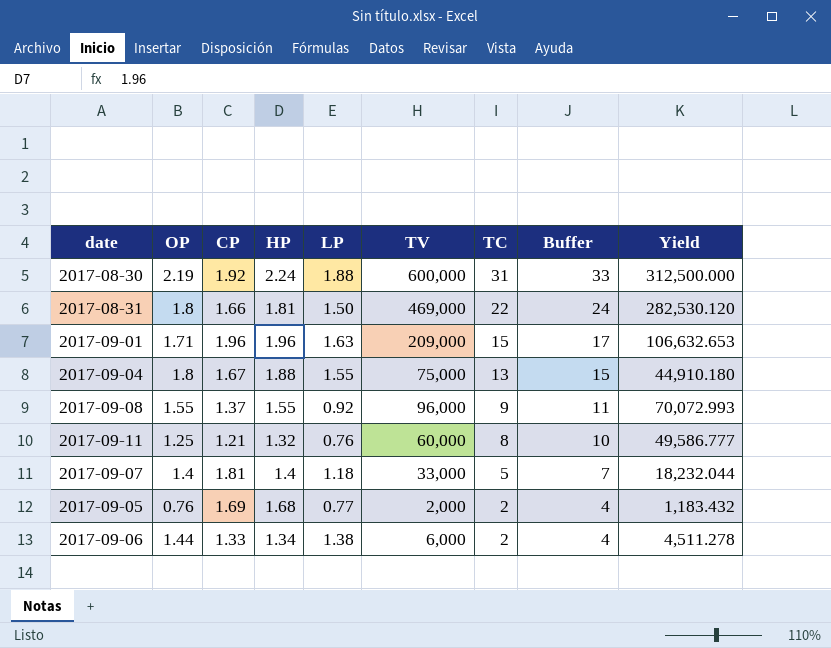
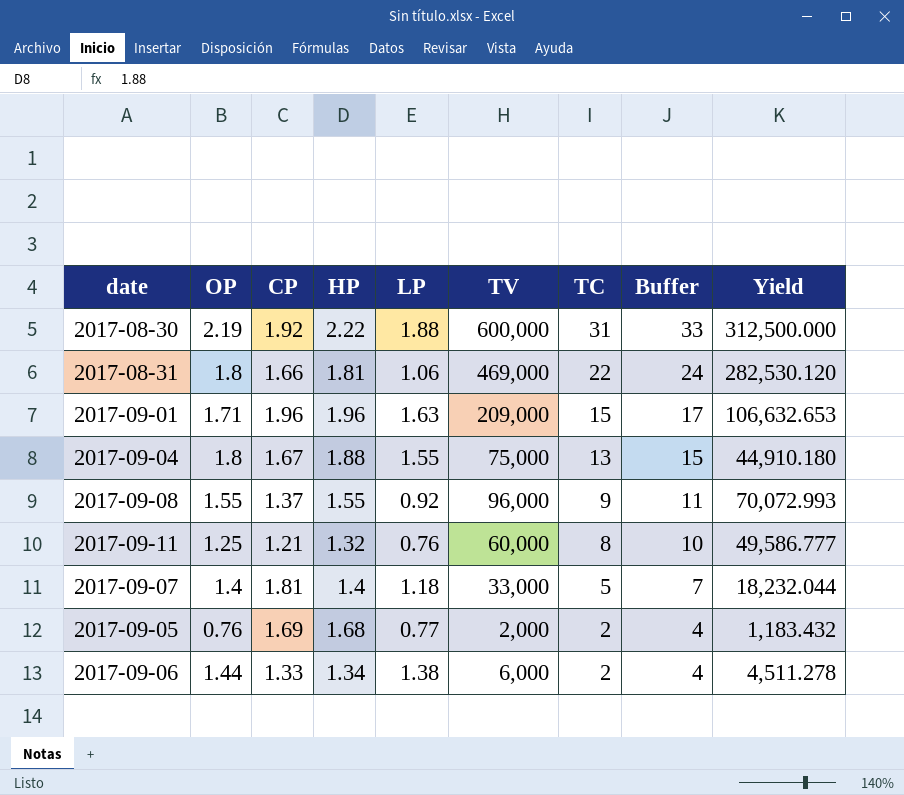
2017-08-30 | HP: 2.24 -> 2.22
2017-08-31 | LP: 1.50 -> 1.06

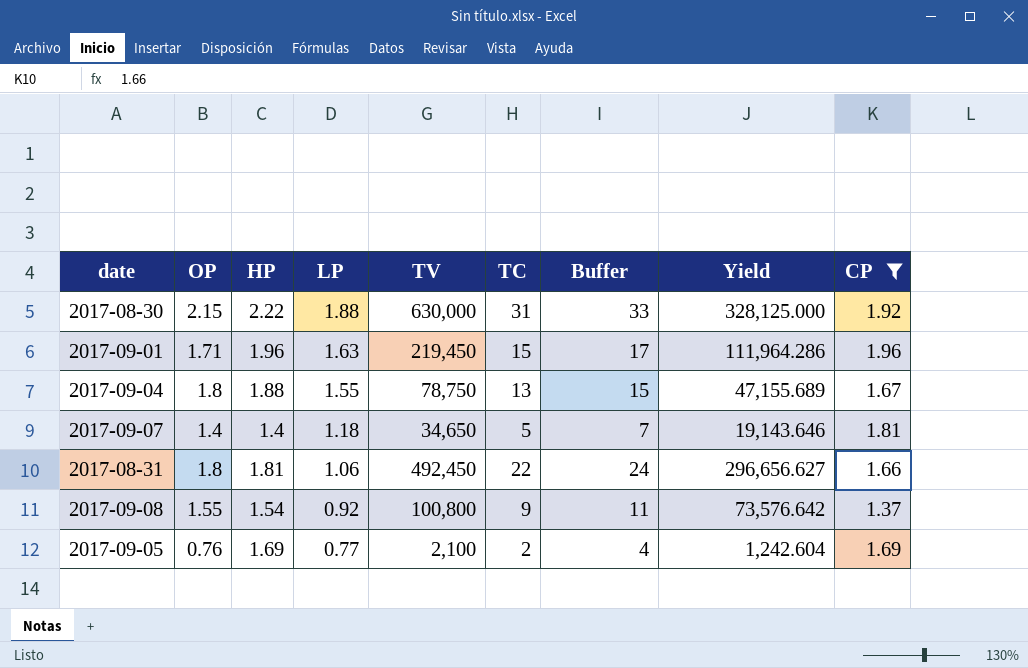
filter: none -> CP >= 1.37
row order: TC descending -> LP descending
column CP | position: 3 -> 9
2017-08-30 | OP: 2.19 -> 2.15
2017-08-30 | TV: 600,000 -> 630,000
2017-08-30 | Yield: 312,500.000 -> 328,125.000
2017-09-01 | TV: 209,000 -> 219,450
2017-09-01 | Yield: 106,632.653 -> 111,964.286
2017-09-04 | TV: 75,000 -> 78,750
2017-09-04 | Yield: 44,910.180 -> 47,155.689
2017-09-07 | TV: 33,000 -> 34,650
2017-09-07 | Yield: 18,232.044 -> 19,143.646
2017-08-31 | TV: 469,000 -> 492,450
2017-08-31 | Yield: 282,530.120 -> 296,656.627
2017-09-08 | HP: 1.55 -> 1.54
2017-09-08 | TV: 96,000 -> 100,800
2017-09-08 | Yield: 70,072.993 -> 73,576.642
2017-09-05 | HP: 1.68 -> 1.69
2017-09-05 | TV: 2,000 -> 2,100
2017-09-05 | Yield: 1,183.432 -> 1,242.604

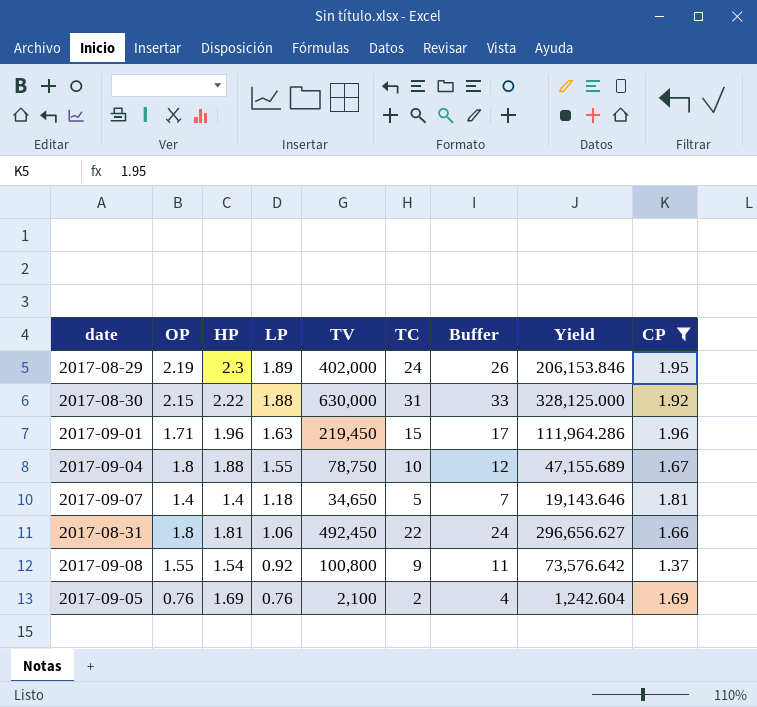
row 2017-08-29: none -> 2.19 | 2.3 | 1.89 | 402,000 | 24 | 26 | 206,153.846 | 1.95
2017-09-04 | TC: 13 -> 10
2017-09-04 | Buffer: 15 -> 12
2017-09-05 | LP: 0.77 -> 0.76

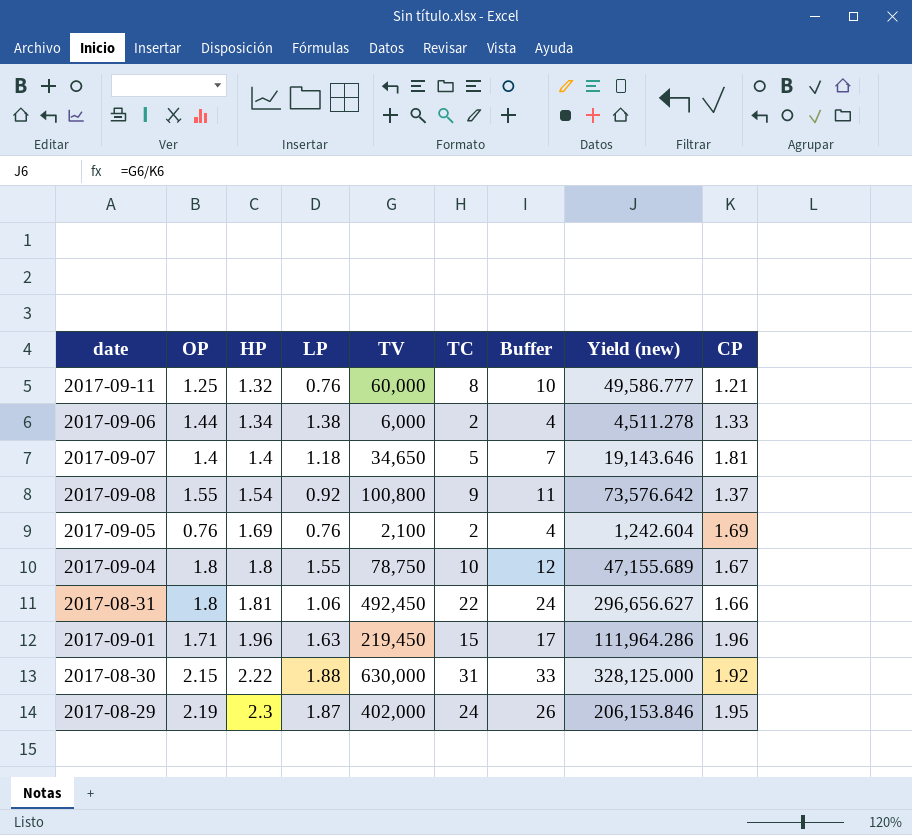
filter: CP >= 1.37 -> none
row order: LP descending -> HP ascending
column name: Yield -> Yield (new)
2017-09-04 | HP: 1.88 -> 1.8
2017-08-29 | LP: 1.89 -> 1.87

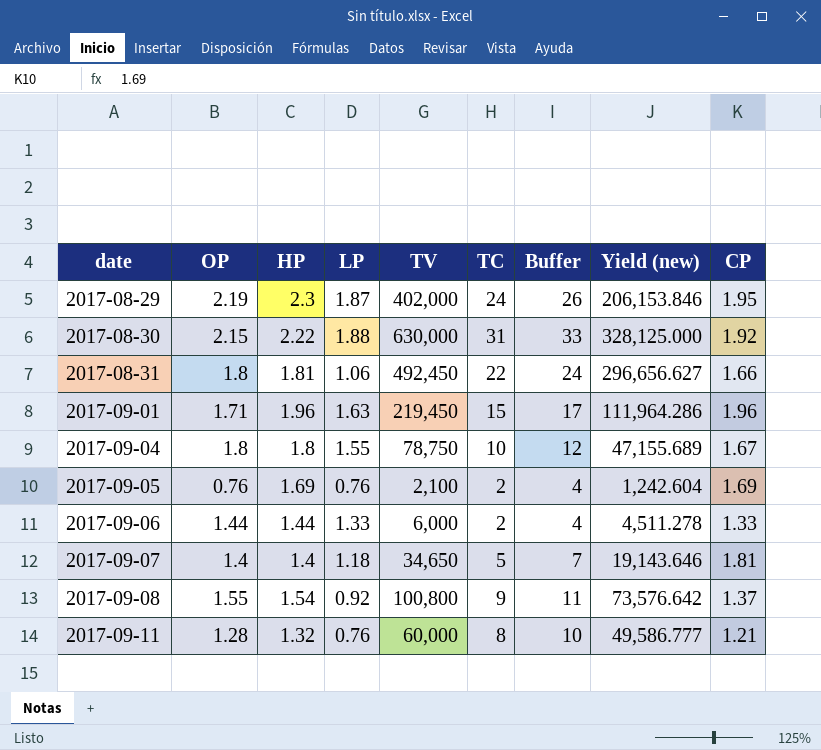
row order: HP ascending -> date ascending
2017-09-06 | HP: 1.34 -> 1.44
2017-09-06 | LP: 1.38 -> 1.33
2017-09-11 | OP: 1.25 -> 1.28

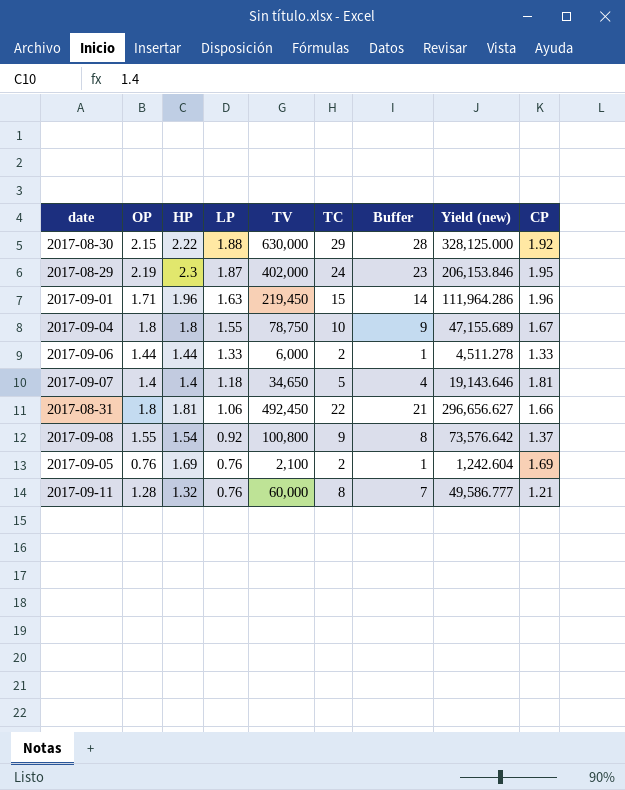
row order: date ascending -> LP descending
column Buffer | formula: [TC] + 2 -> [TC] - 1
2017-08-30 | TC: 31 -> 29

